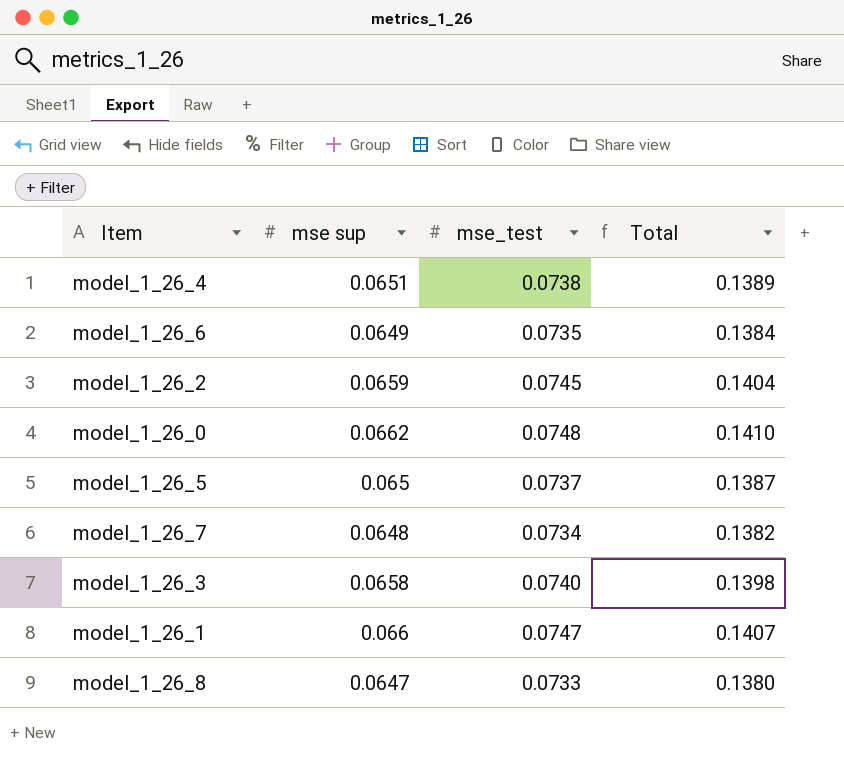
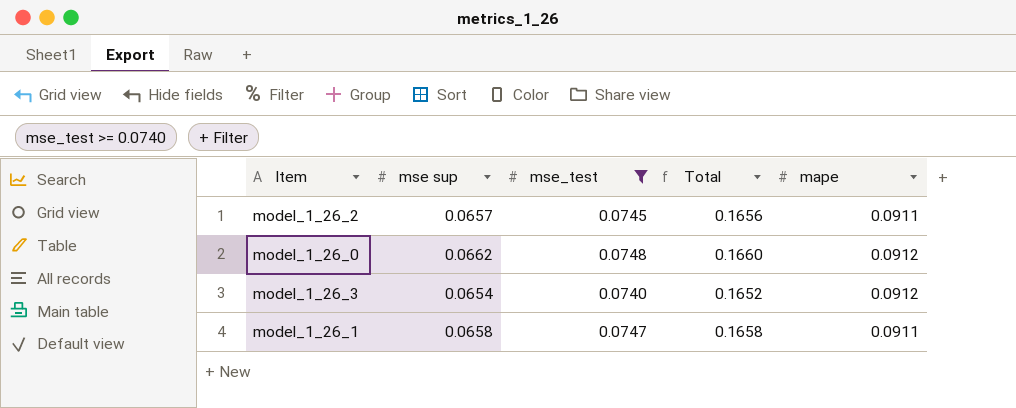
filter: none -> mse_test >= 0.0740
column Total | formula: [mse sup] + [mse_test] -> [mse_test] + [mape]
column mape | position: none -> 5
model_1_26_2 | mse sup: 0.0659 -> 0.0657
model_1_26_3 | mse sup: 0.0658 -> 0.0654
model_1_26_1 | mse sup: 0.066 -> 0.0658

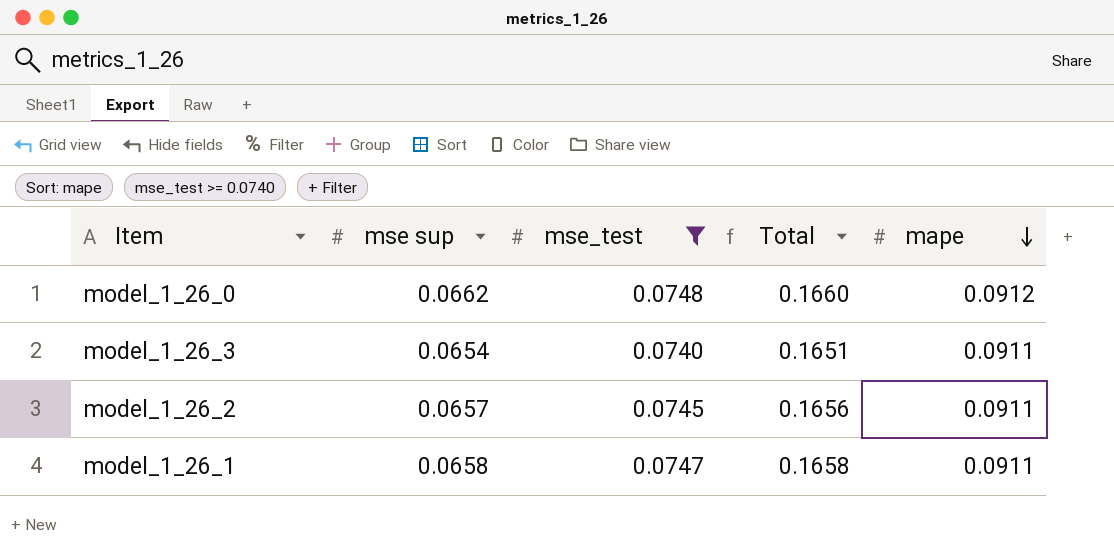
row order: none -> mape descending
model_1_26_3 | Total: 0.1652 -> 0.1651
model_1_26_3 | mape: 0.0912 -> 0.0911

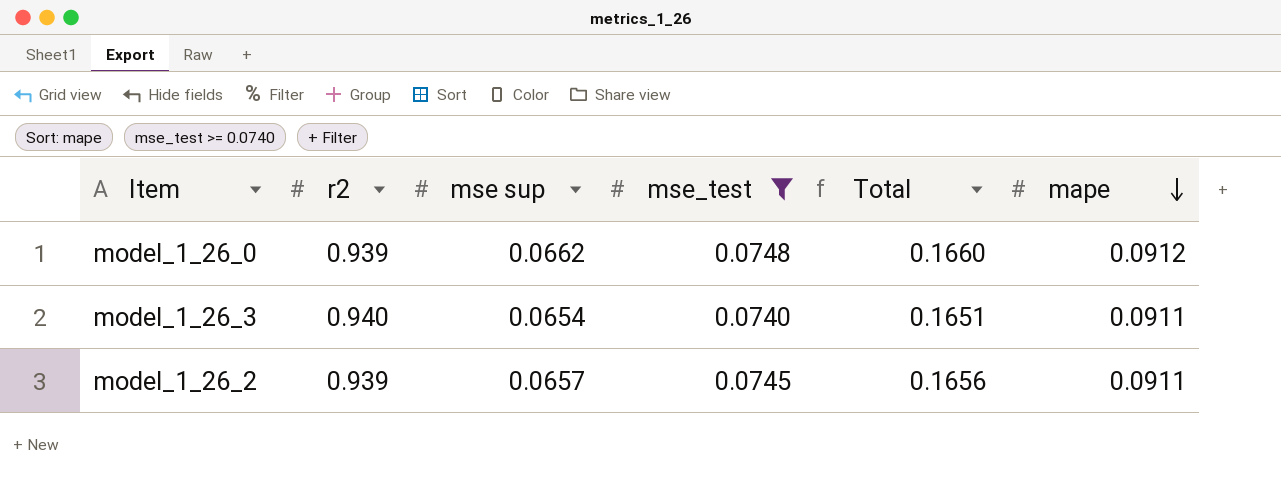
column r2 | position: none -> 2
row model_1_26_1: 0.0658 | 0.0747 | 0.1658 | 0.0911 -> none

